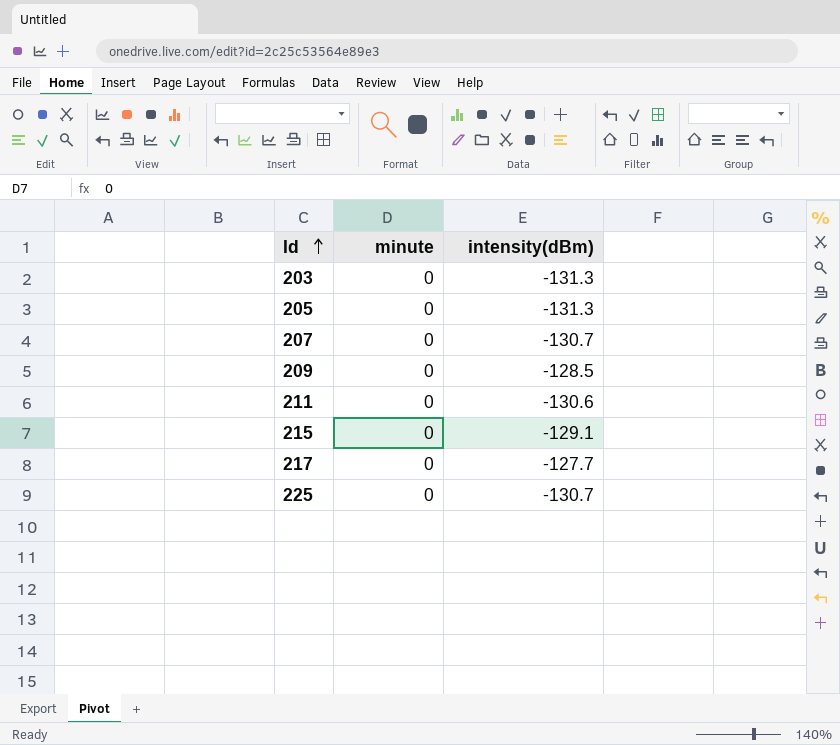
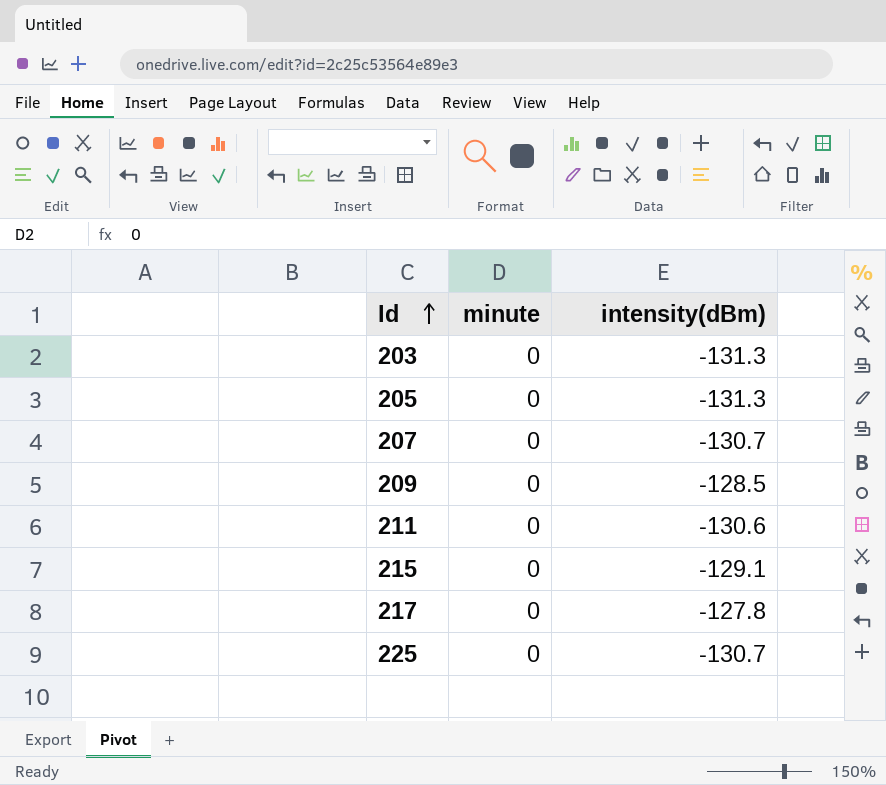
217 | intensity(dBm): -127.7 -> -127.8

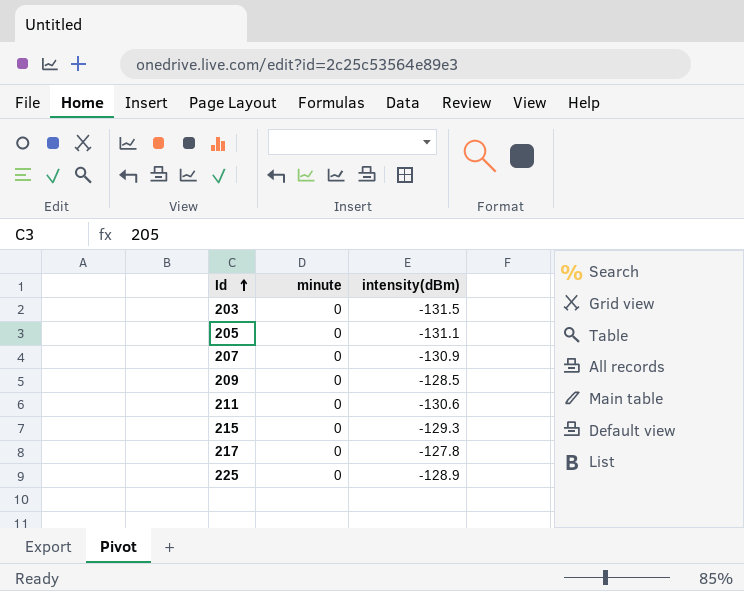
203 | intensity(dBm): -131.3 -> -131.5
205 | intensity(dBm): -131.3 -> -131.1
207 | intensity(dBm): -130.7 -> -130.9
215 | intensity(dBm): -129.1 -> -129.3
225 | intensity(dBm): -130.7 -> -128.9

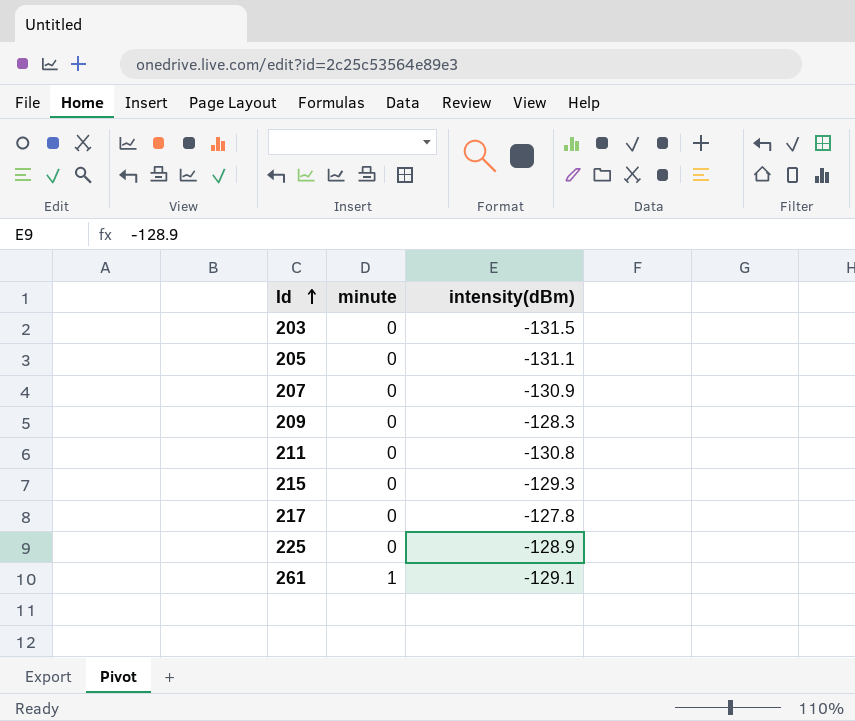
209 | intensity(dBm): -128.5 -> -128.3
211 | intensity(dBm): -130.6 -> -130.8
row 261: none -> 1 | -129.1

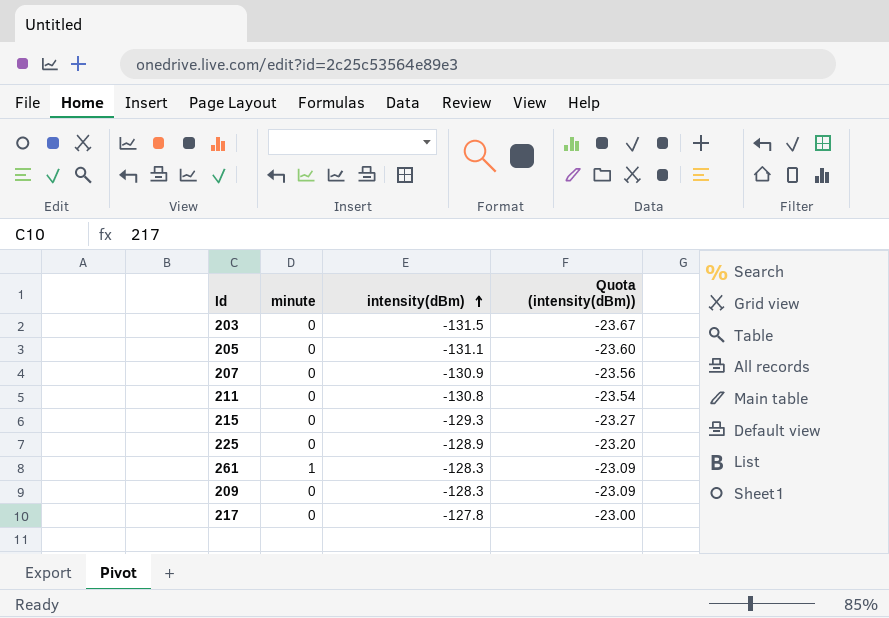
row order: Id ascending -> intensity(dBm) ascending
column Quota (intensity(dBm)) | formula: none -> [intensity(dBm)] * 0.18
261 | intensity(dBm): -129.1 -> -128.3

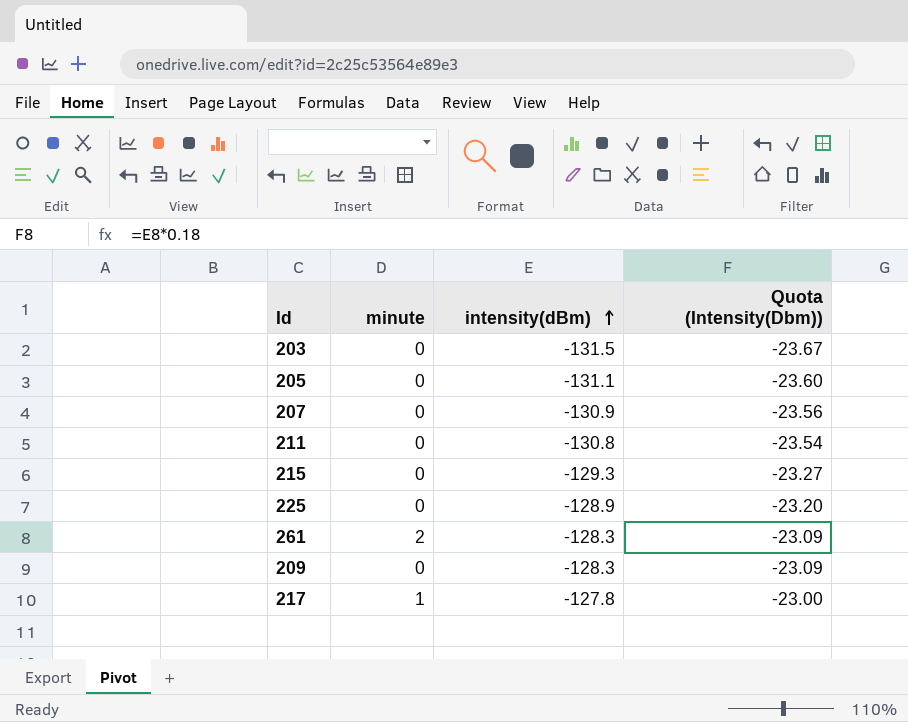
column name: Quota (intensity(dBm)) -> Quota (Intensity(Dbm))
261 | minute: 1 -> 2
217 | minute: 0 -> 1

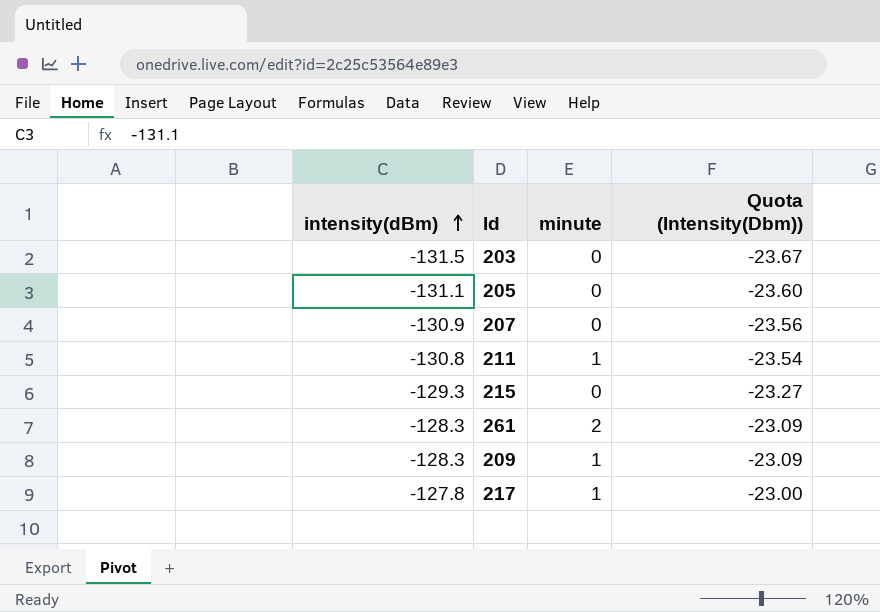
column intensity(dBm) | position: 3 -> 1
row 225: 0 | -128.9 | -23.20 -> none
211 | minute: 0 -> 1
209 | minute: 0 -> 1

